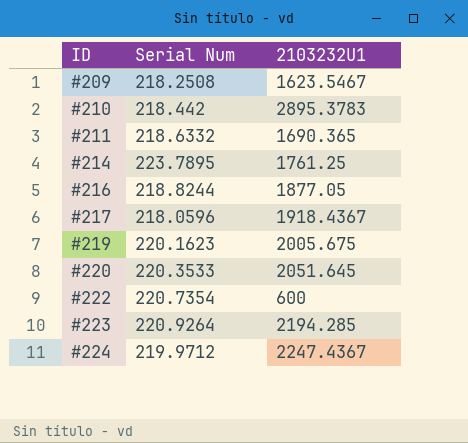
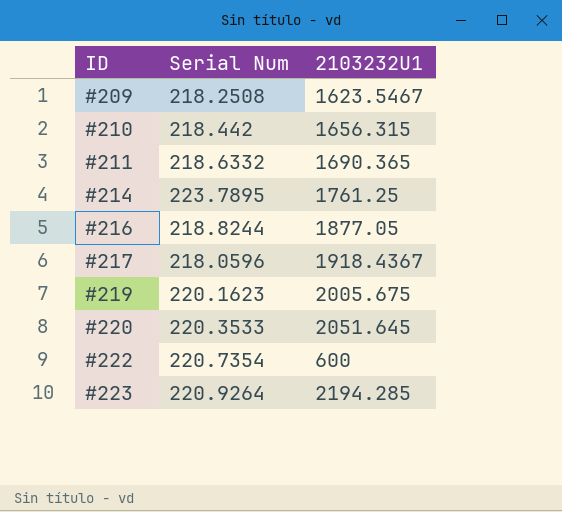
row #224: 219.9712 | 2247.4367 -> none
#210 | 2103232U1: 2895.3783 -> 1656.315

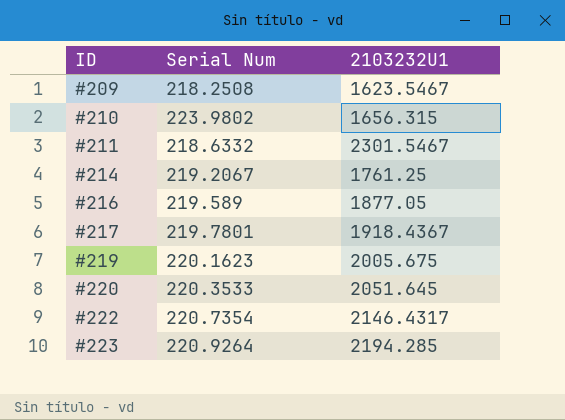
#210 | Serial Num: 218.442 -> 223.9802
#211 | 2103232U1: 1690.365 -> 2301.5467
#214 | Serial Num: 223.7895 -> 219.2067
#216 | Serial Num: 218.8244 -> 219.589
#217 | Serial Num: 218.0596 -> 219.7801
#222 | 2103232U1: 600 -> 2146.4317

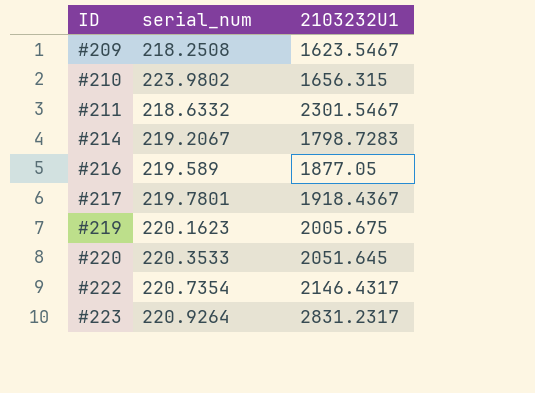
column name: Serial Num -> serial_num
#214 | 2103232U1: 1761.25 -> 1798.7283
#223 | 2103232U1: 2194.285 -> 2831.2317

